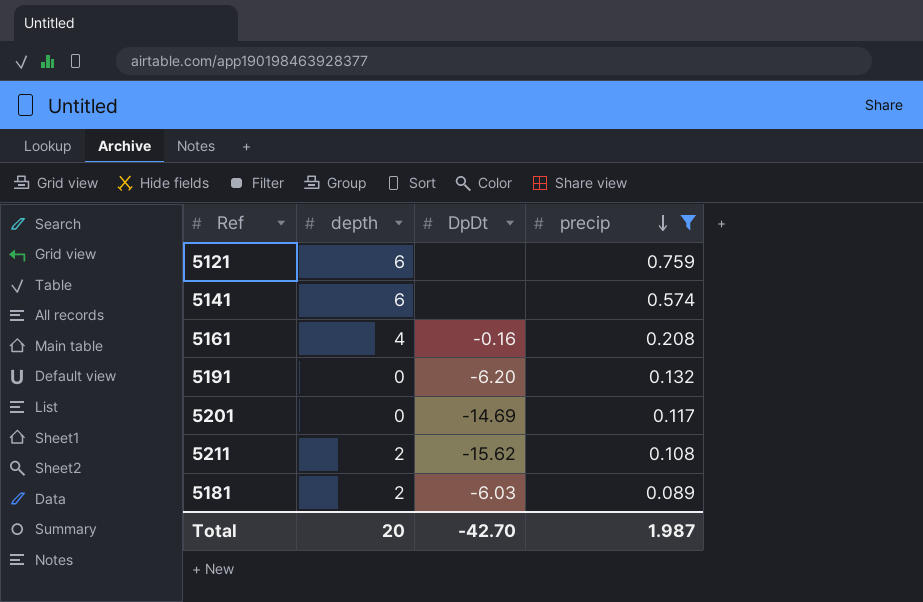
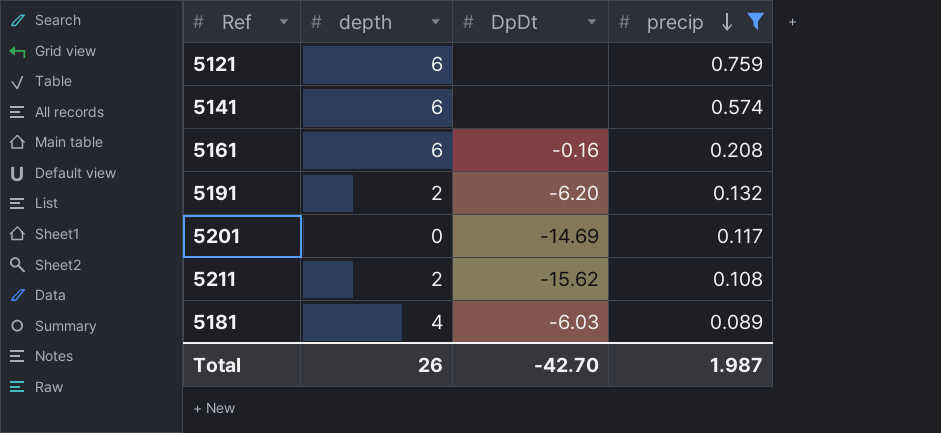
5161 | depth: 4 -> 6
5191 | depth: 0 -> 2
5181 | depth: 2 -> 4
Total | depth: 20 -> 26

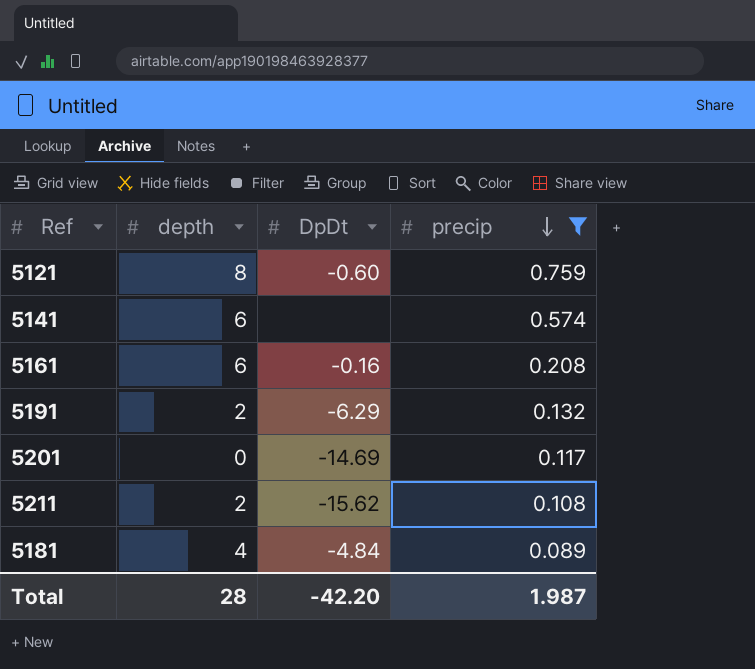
5121 | depth: 6 -> 8
5121 | DpDt: none -> -0.60
5191 | DpDt: -6.20 -> -6.29
5181 | DpDt: -6.03 -> -4.84
Total | depth: 26 -> 28
Total | DpDt: -42.70 -> -42.20

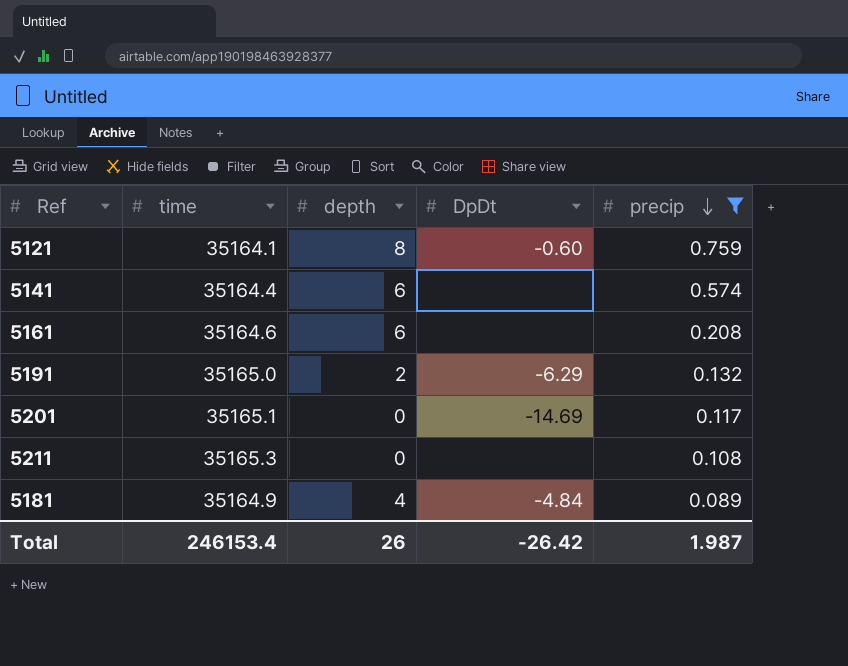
column time | position: none -> 2
5161 | DpDt: -0.16 -> none
5211 | depth: 2 -> 0
5211 | DpDt: -15.62 -> none
Total | depth: 28 -> 26
Total | DpDt: -42.20 -> -26.42

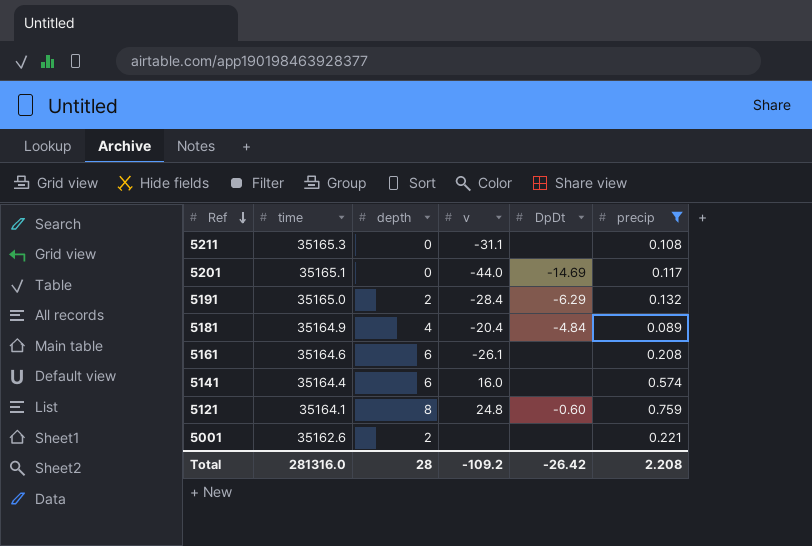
row order: precip descending -> Ref descending
column v | position: none -> 4
row 5001: none -> 35162.6 | 2 | none | none | 0.221
Total | time: 246153.4 -> 281316.0
Total | depth: 26 -> 28
Total | precip: 1.987 -> 2.208

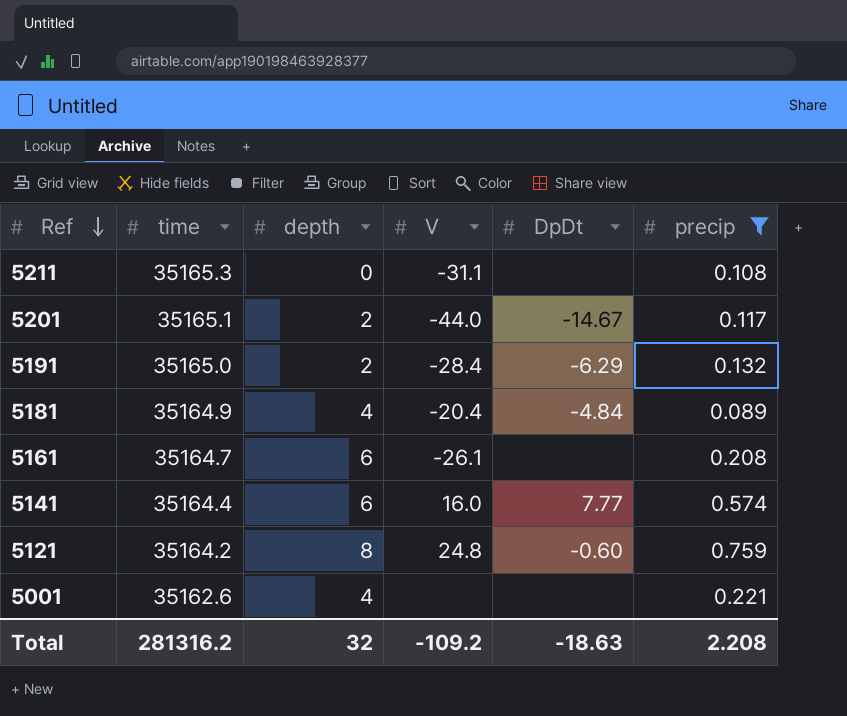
column name: v -> V
5201 | depth: 0 -> 2
5201 | DpDt: -14.69 -> -14.67
5161 | time: 35164.6 -> 35164.7
5141 | DpDt: none -> 7.77
5121 | time: 35164.1 -> 35164.2
5001 | depth: 2 -> 4
Total | time: 281316.0 -> 281316.2
Total | depth: 28 -> 32
Total | DpDt: -26.42 -> -18.63

